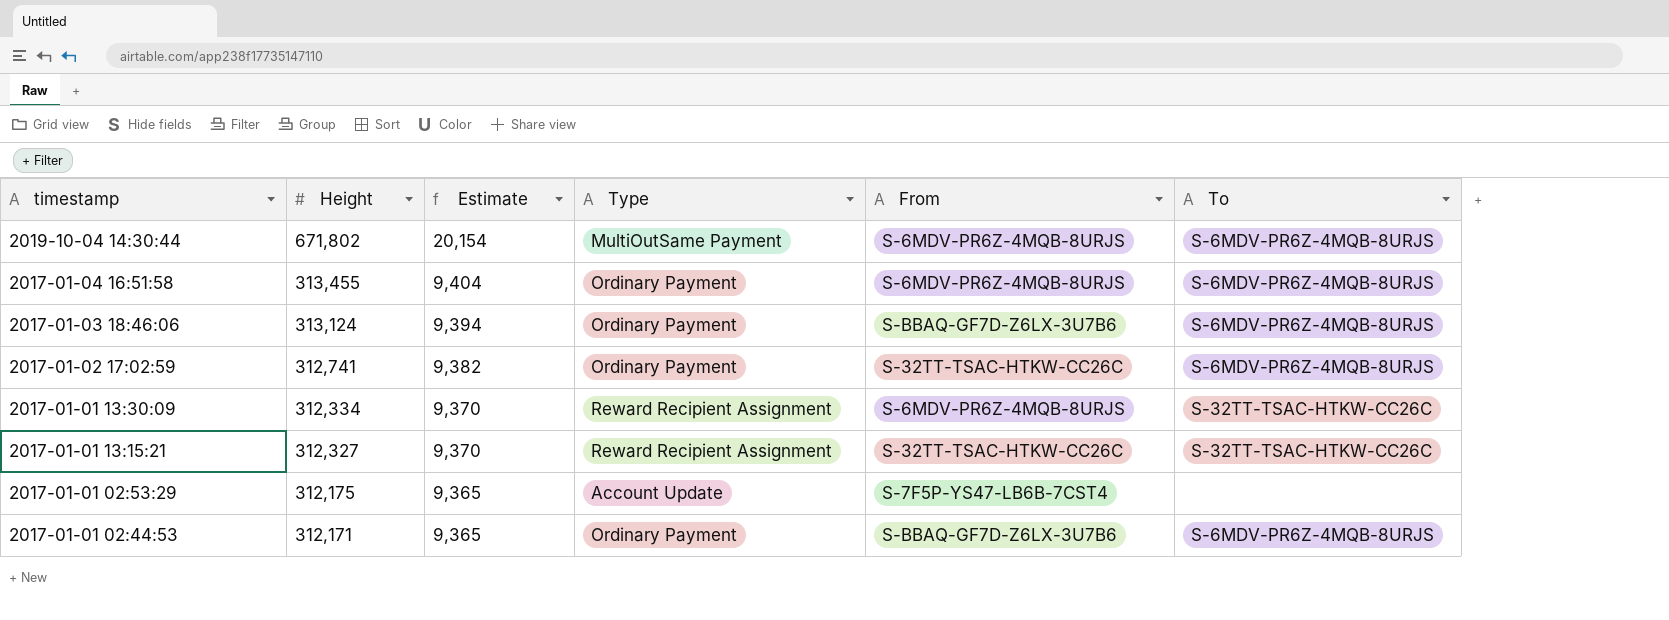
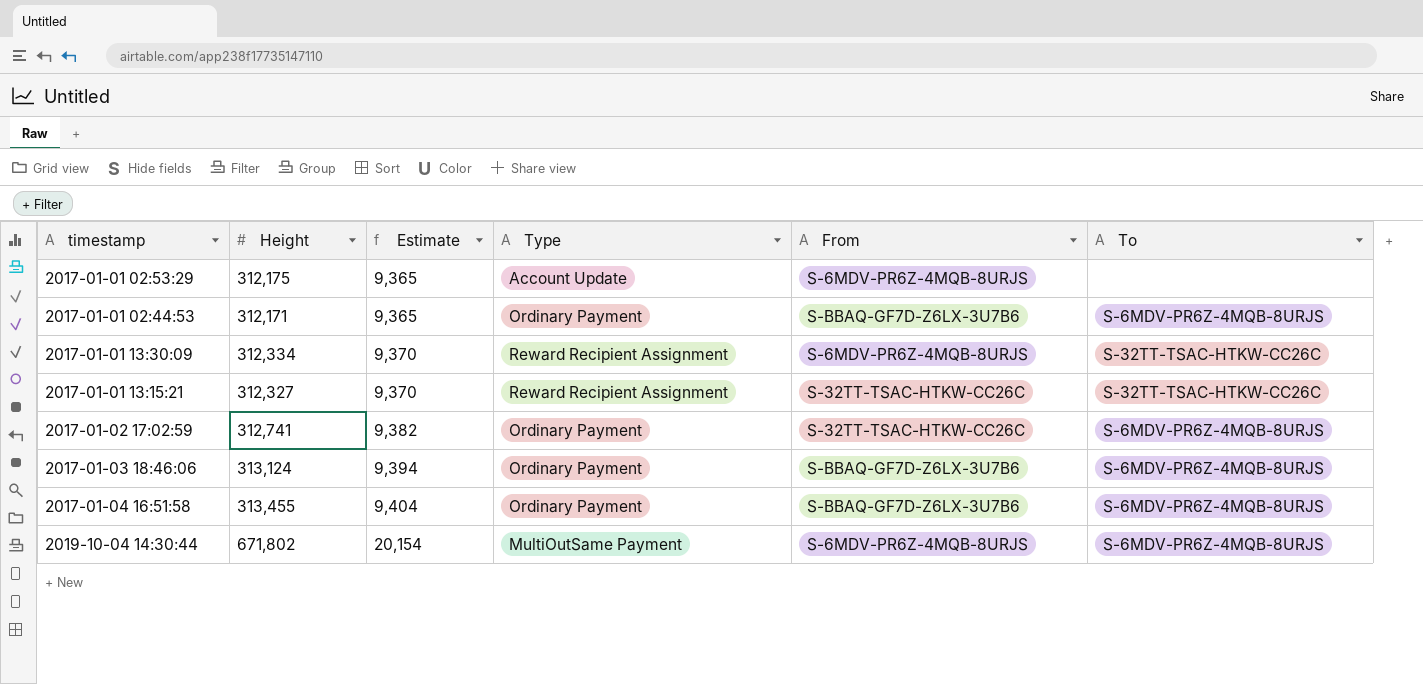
row order: timestamp descending -> Estimate ascending
2017-01-01 02:53:29 | From: S-7F5P-YS47-LB6B-7CST4 -> S-6MDV-PR6Z-4MQB-8URJS
2017-01-04 16:51:58 | From: S-6MDV-PR6Z-4MQB-8URJS -> S-BBAQ-GF7D-Z6LX-3U7B6

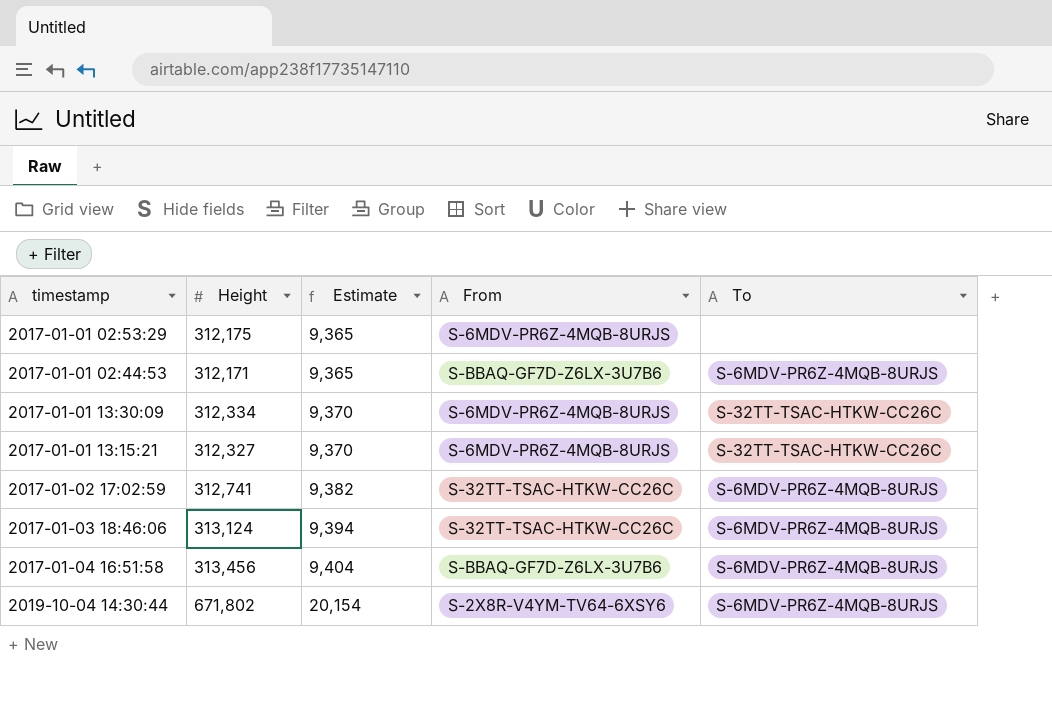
column Type | position: 4 -> none
2017-01-01 13:15:21 | From: S-32TT-TSAC-HTKW-CC26C -> S-6MDV-PR6Z-4MQB-8URJS
2017-01-03 18:46:06 | From: S-BBAQ-GF7D-Z6LX-3U7B6 -> S-32TT-TSAC-HTKW-CC26C
2017-01-04 16:51:58 | Height: 313,455 -> 313,456
2019-10-04 14:30:44 | From: S-6MDV-PR6Z-4MQB-8URJS -> S-2X8R-V4YM-TV64-6XSY6

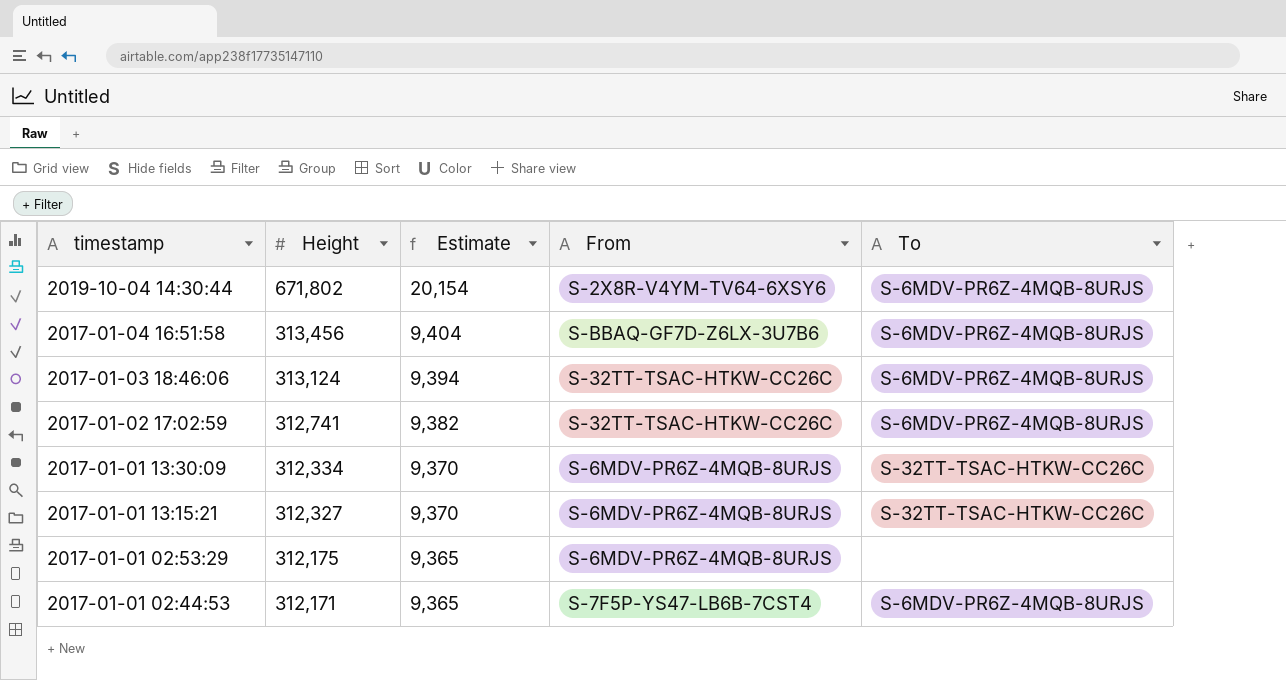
row order: Estimate ascending -> timestamp descending
2017-01-01 02:44:53 | From: S-BBAQ-GF7D-Z6LX-3U7B6 -> S-7F5P-YS47-LB6B-7CST4

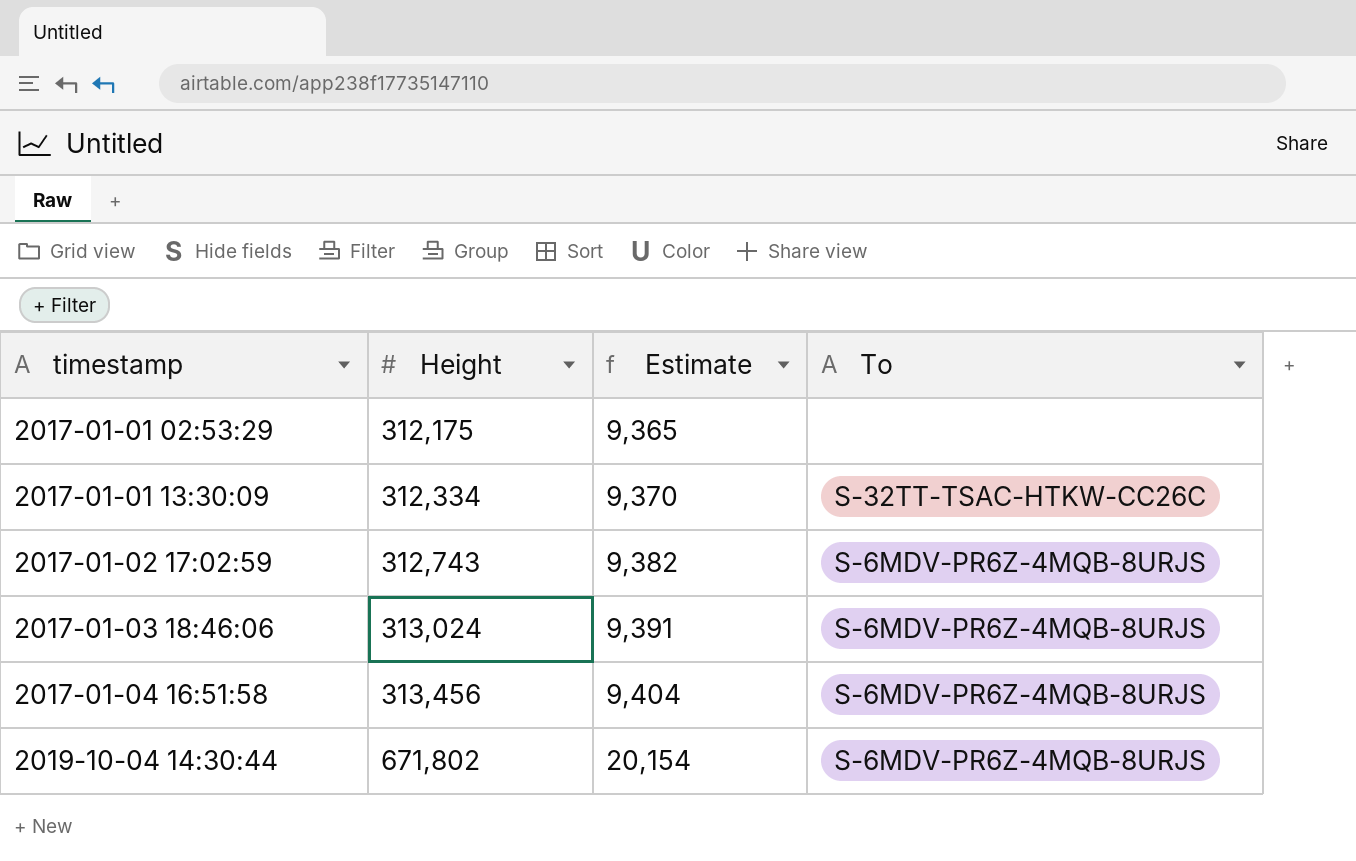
row order: timestamp descending -> timestamp ascending
column From | position: 4 -> none
row 2017-01-01 13:15:21: 312,327 | 9,370 | S-6MDV-PR6Z-4MQB-8URJS | S-32TT-TSAC-HTKW-CC26C -> none
row 2017-01-01 02:44:53: 312,171 | 9,365 | S-7F5P-YS47-LB6B-7CST4 | S-6MDV-PR6Z-4MQB-8URJS -> none
2017-01-02 17:02:59 | Height: 312,741 -> 312,743
2017-01-03 18:46:06 | Height: 313,124 -> 313,024
2017-01-03 18:46:06 | Estimate: 9,394 -> 9,391

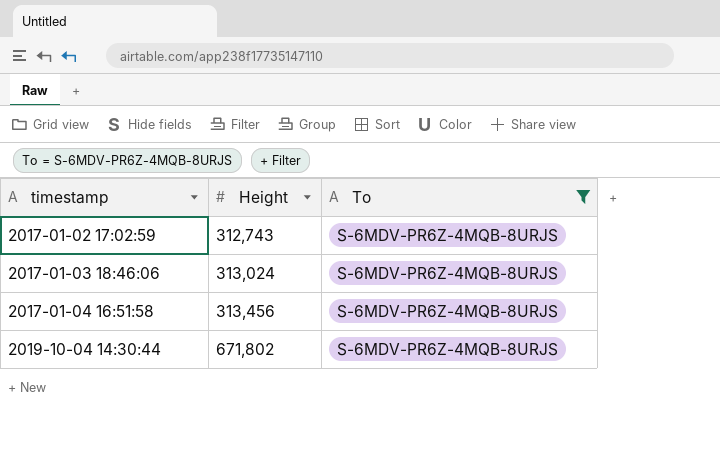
filter: none -> To = S-6MDV-PR6Z-4MQB-8URJS
column Estimate | formula: [Height] * 0.03 -> none

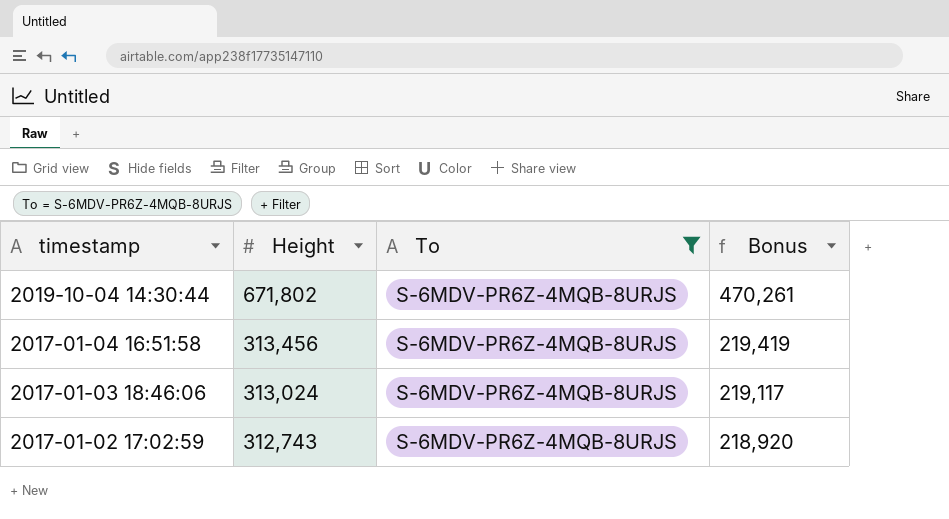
row order: timestamp ascending -> timestamp descending
column Bonus | formula: none -> [Height] * 0.7

